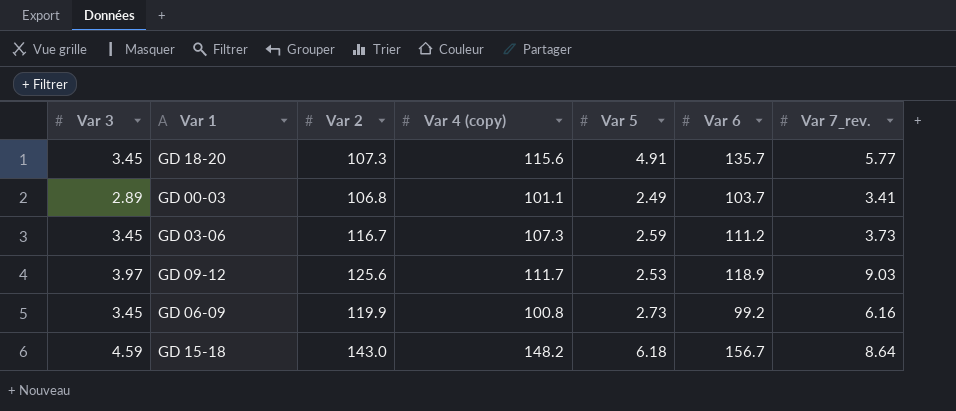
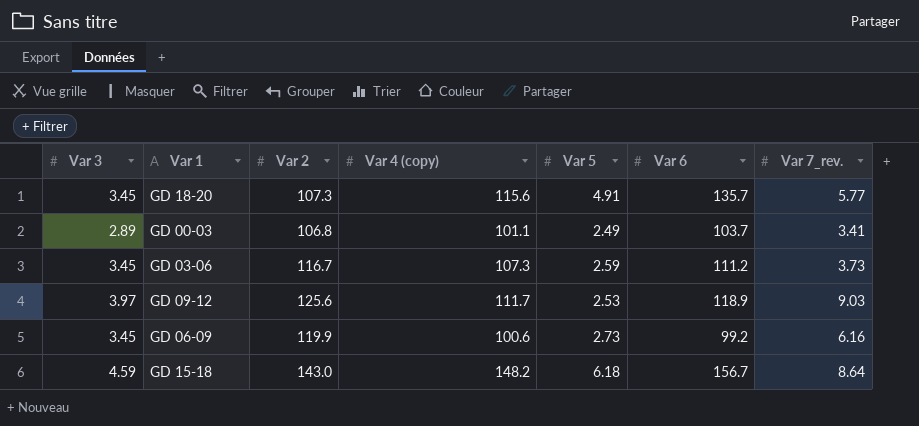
GD 06-09 | Var 4 (copy): 100.8 -> 100.6

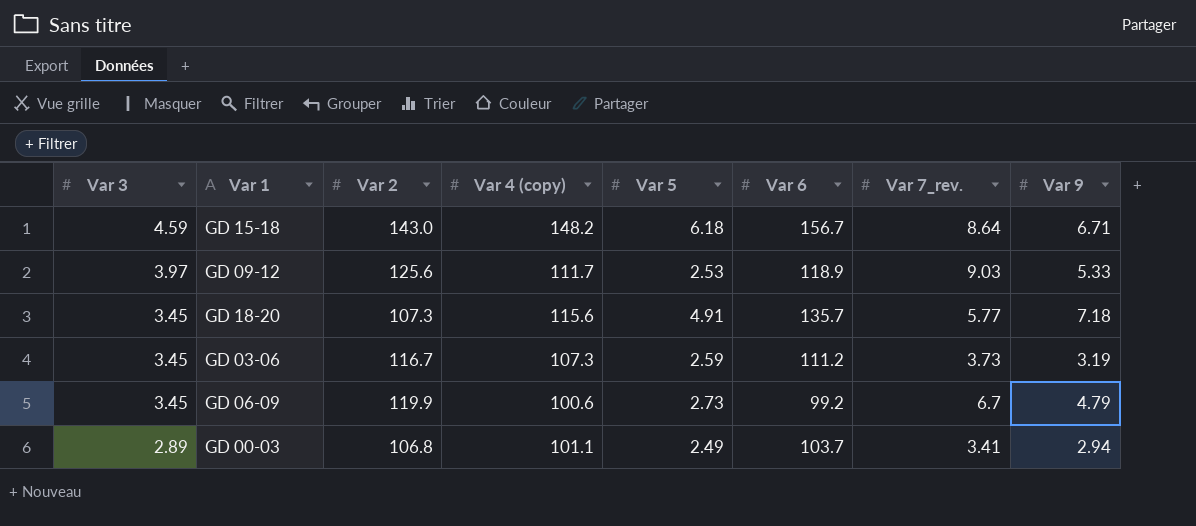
row order: none -> Var 3 descending
column Var 9 | position: none -> 8
GD 06-09 | Var 7_rev.: 6.16 -> 6.7

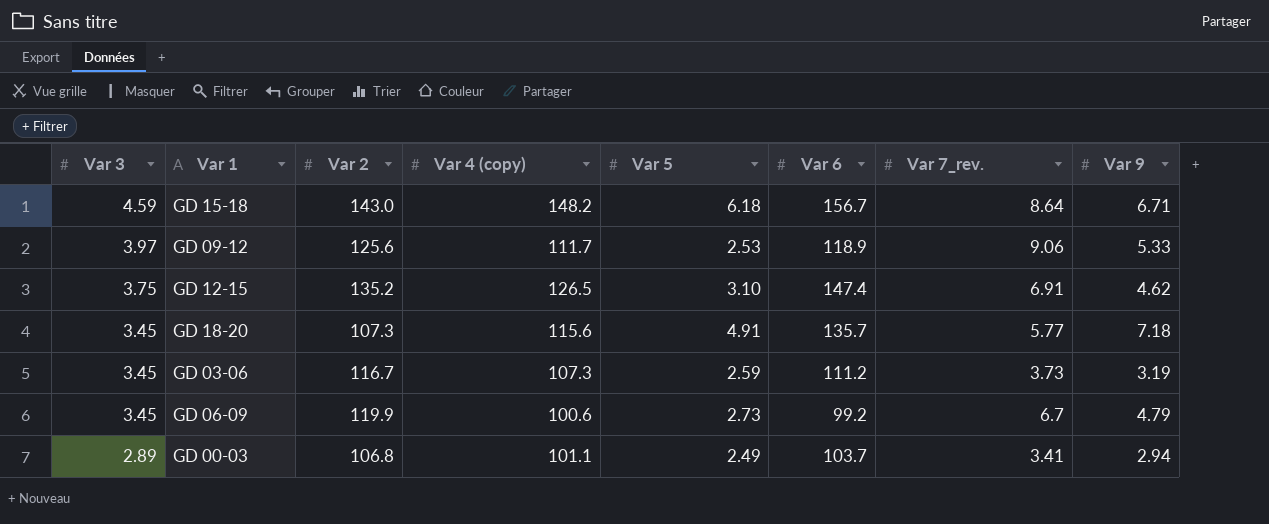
GD 09-12 | Var 7_rev.: 9.03 -> 9.06
row GD 12-15: none -> 3.75 | 135.2 | 126.5 | 3.10 | 147.4 | 6.91 | 4.62

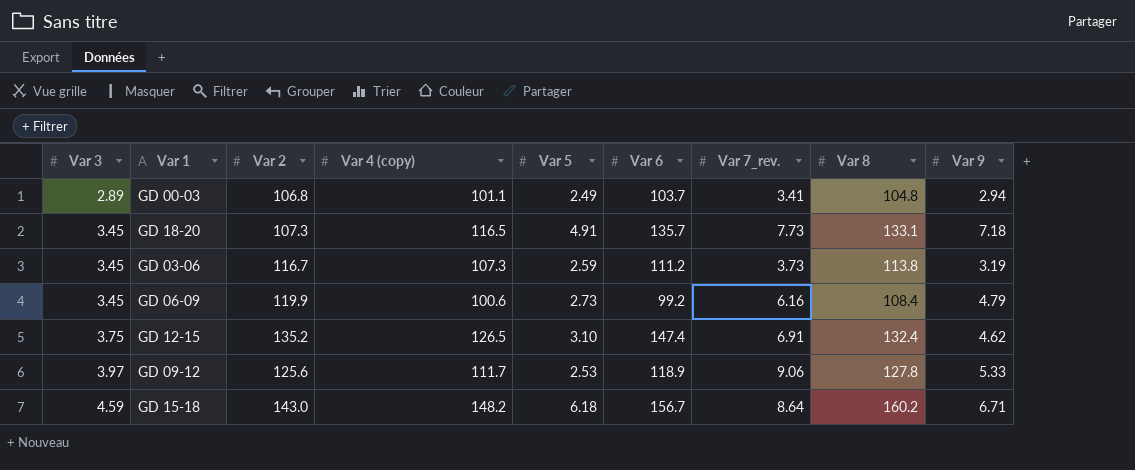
row order: Var 3 descending -> Var 3 ascending
column Var 8 | position: none -> 8
GD 18-20 | Var 4 (copy): 115.6 -> 116.5
GD 18-20 | Var 7_rev.: 5.77 -> 7.73
GD 06-09 | Var 7_rev.: 6.7 -> 6.16

